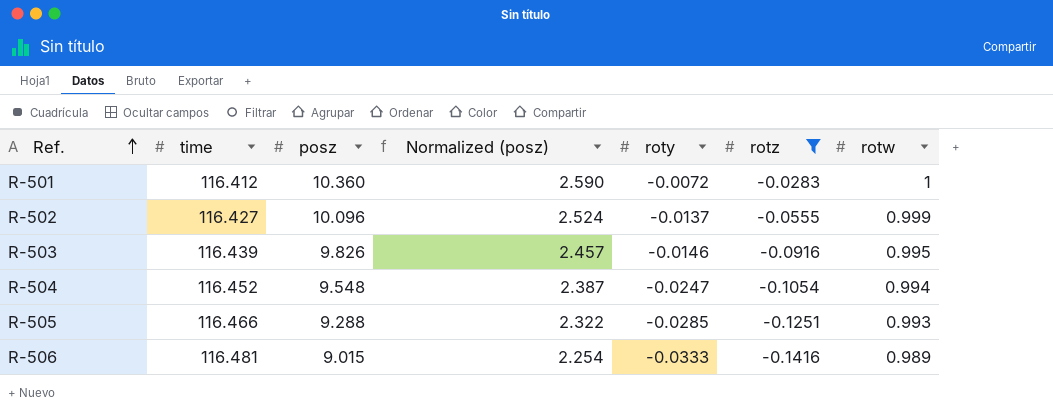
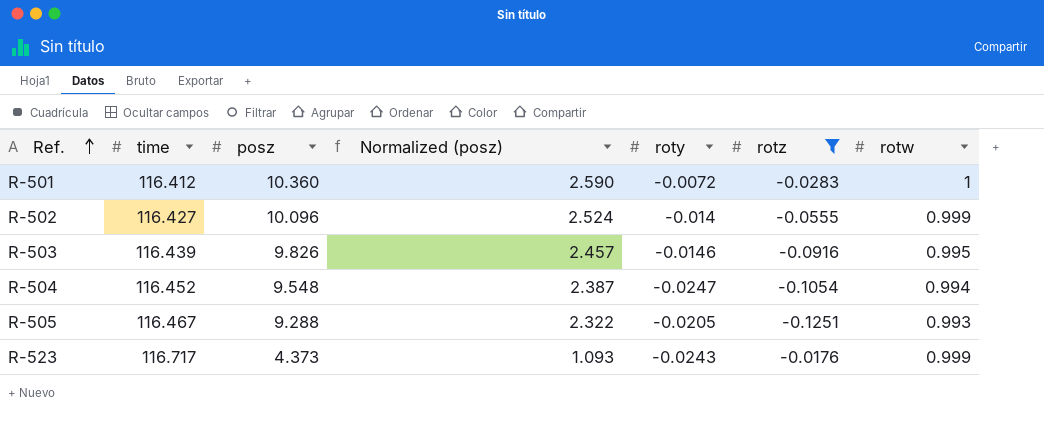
row R-506: 116.481 | 9.015 | 2.254 | -0.0333 | -0.1416 | 0.989 -> none
R-502 | roty: -0.0137 -> -0.014
R-505 | time: 116.466 -> 116.467
R-505 | roty: -0.0285 -> -0.0205
row R-523: none -> 116.717 | 4.373 | 1.093 | -0.0243 | -0.0176 | 0.999

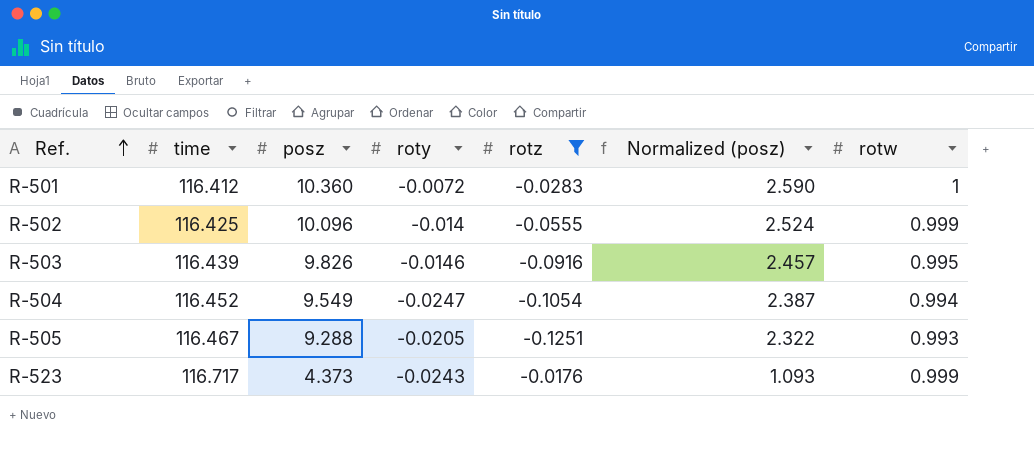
column Normalized (posz) | position: 4 -> 6
R-502 | time: 116.427 -> 116.425
R-504 | posz: 9.548 -> 9.549

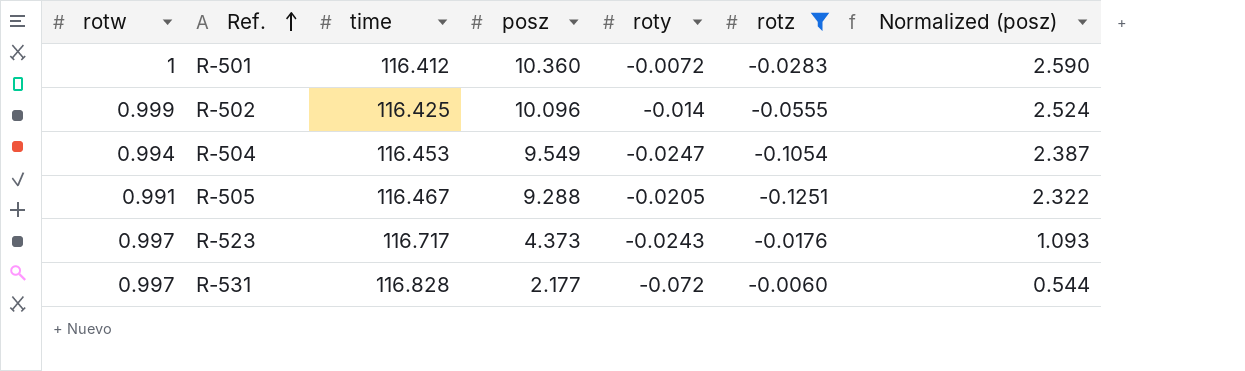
column rotw | position: 7 -> 1
row R-503: 116.439 | 9.826 | -0.0146 | -0.0916 | 2.457 | 0.995 -> none
R-504 | time: 116.452 -> 116.453
R-505 | rotw: 0.993 -> 0.991
R-523 | rotw: 0.999 -> 0.997
row R-531: none -> 0.997 | 116.828 | 2.177 | -0.072 | -0.0060 | 0.544

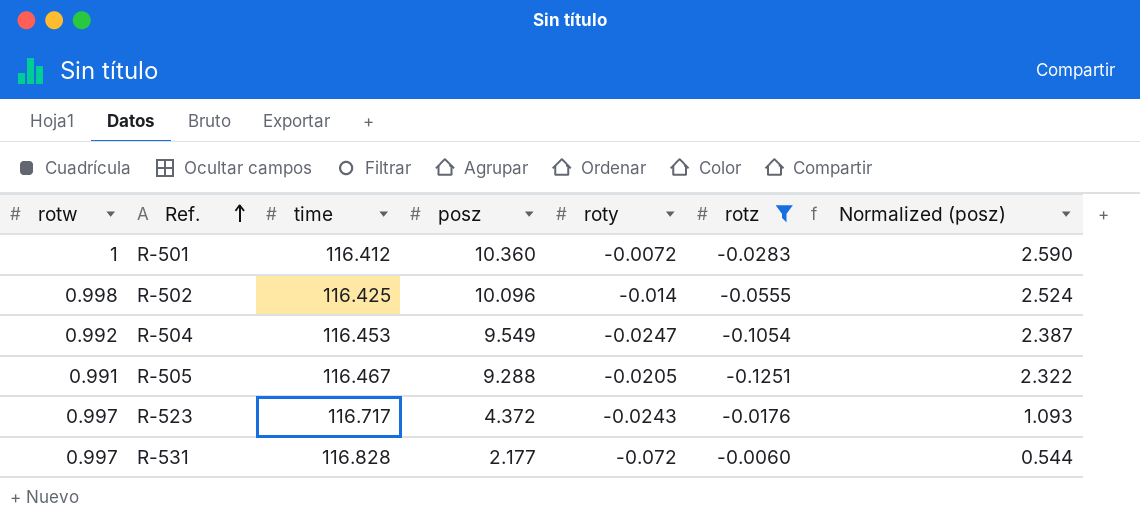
R-502 | rotw: 0.999 -> 0.998
R-504 | rotw: 0.994 -> 0.992
R-523 | posz: 4.373 -> 4.372

